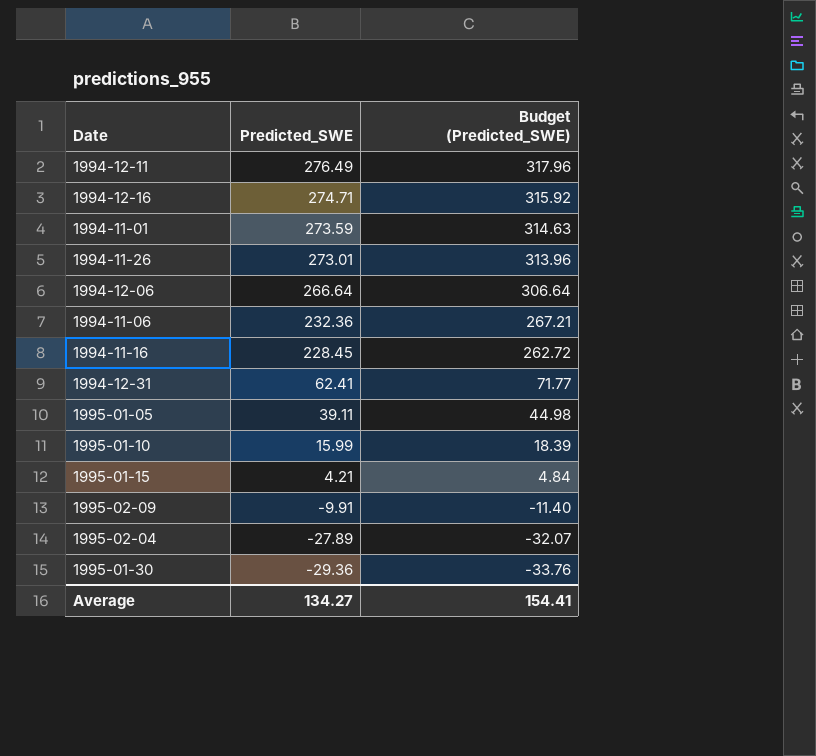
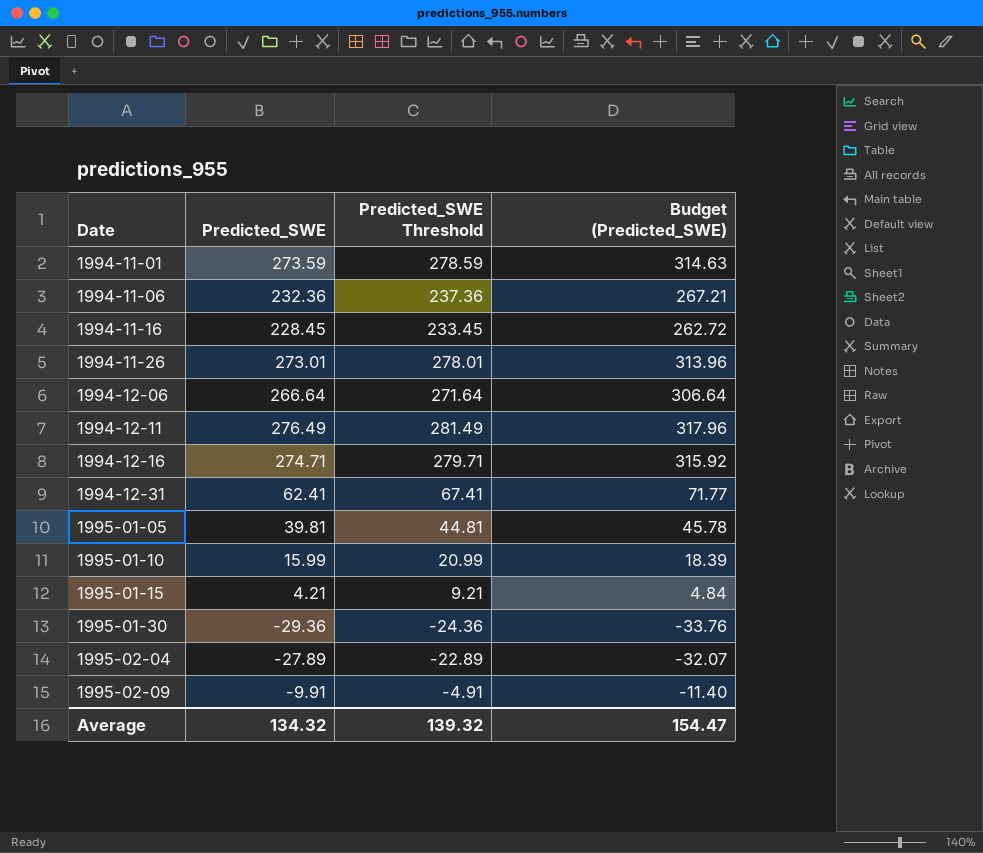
row order: Predicted_SWE descending -> Date ascending
column Predicted_SWE Threshold | formula: none -> [Predicted_SWE] + 5
1995-01-05 | Predicted_SWE: 39.11 -> 39.81
1995-01-05 | Budget (Predicted_SWE): 44.98 -> 45.78
Average | Predicted_SWE: 134.27 -> 134.32
Average | Budget (Predicted_SWE): 154.41 -> 154.47

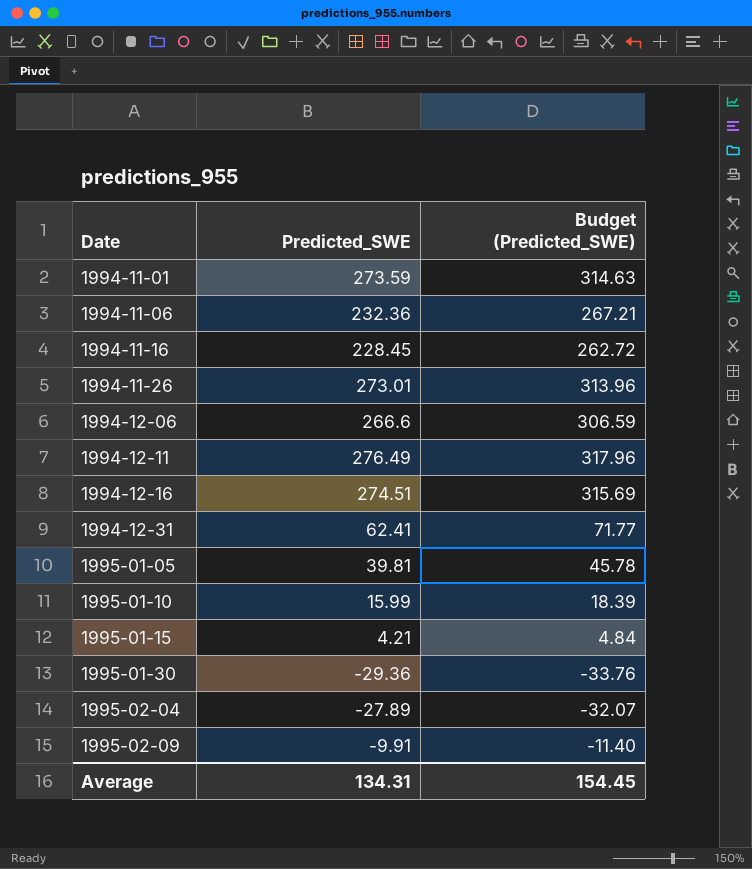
column Predicted_SWE Threshold | formula: [Predicted_SWE] + 5 -> none
1994-12-06 | Predicted_SWE: 266.64 -> 266.6
1994-12-06 | Budget (Predicted_SWE): 306.64 -> 306.59
1994-12-16 | Predicted_SWE: 274.71 -> 274.51
1994-12-16 | Budget (Predicted_SWE): 315.92 -> 315.69
Average | Predicted_SWE: 134.32 -> 134.31
Average | Budget (Predicted_SWE): 154.47 -> 154.45

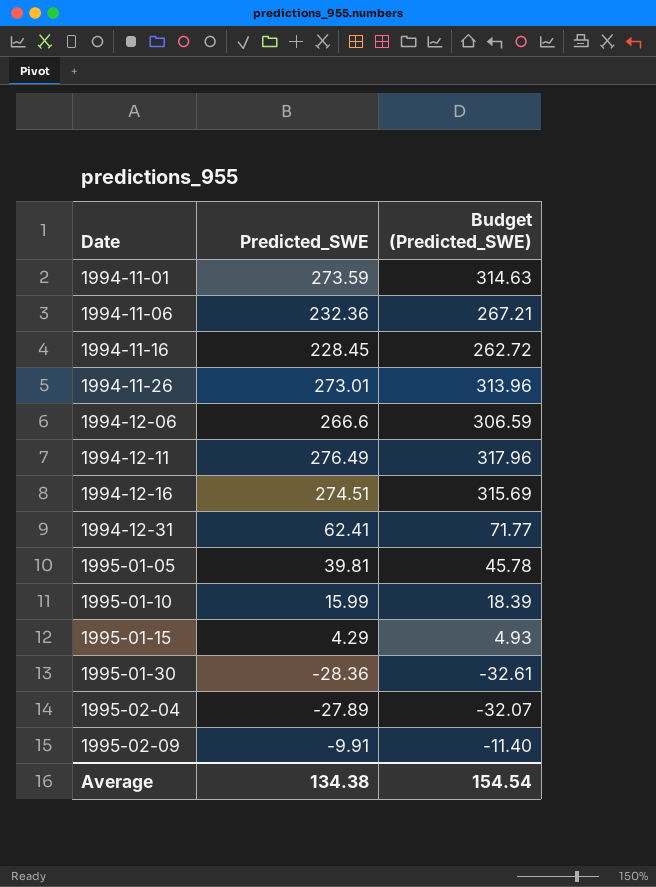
1995-01-15 | Predicted_SWE: 4.21 -> 4.29
1995-01-15 | Budget (Predicted_SWE): 4.84 -> 4.93
1995-01-30 | Predicted_SWE: -29.36 -> -28.36
1995-01-30 | Budget (Predicted_SWE): -33.76 -> -32.61
Average | Predicted_SWE: 134.31 -> 134.38
Average | Budget (Predicted_SWE): 154.45 -> 154.54

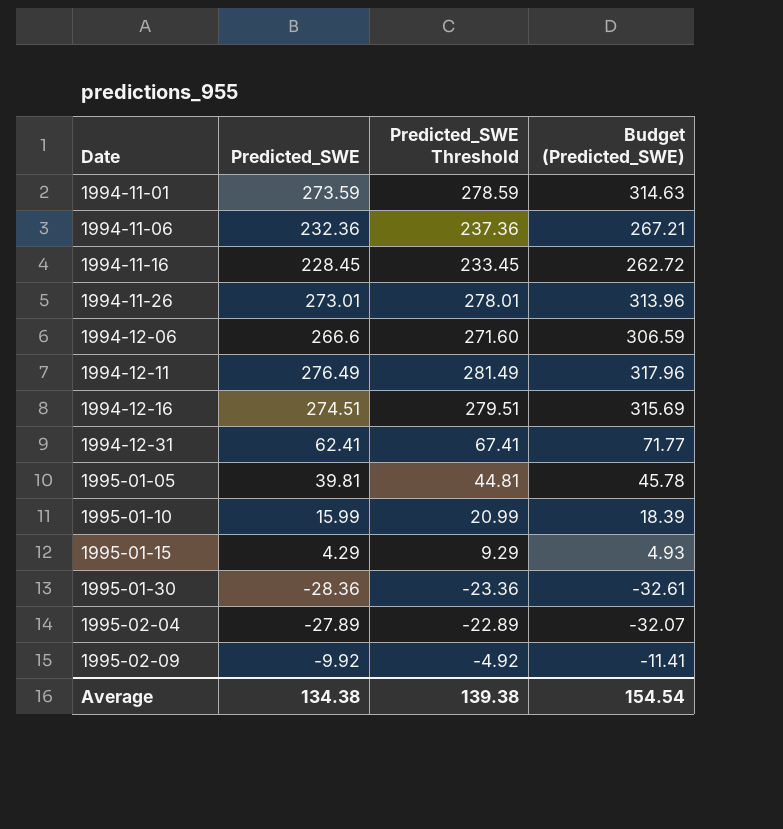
column Predicted_SWE Threshold | formula: none -> [Predicted_SWE] + 5
1995-02-09 | Predicted_SWE: -9.91 -> -9.92
1995-02-09 | Budget (Predicted_SWE): -11.40 -> -11.41

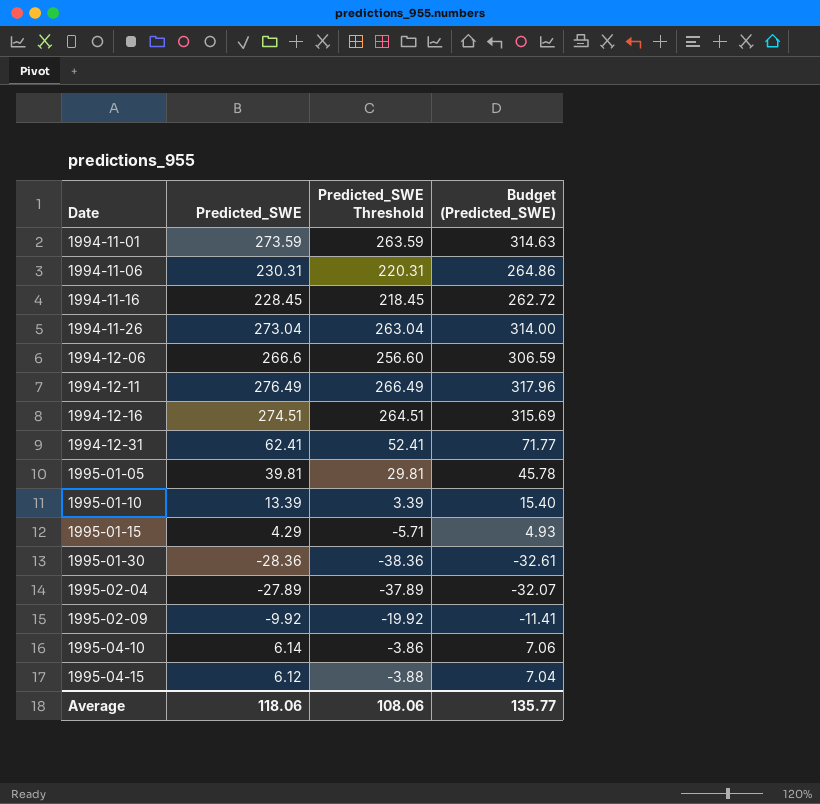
column Predicted_SWE Threshold | formula: [Predicted_SWE] + 5 -> [Predicted_SWE] - 10
1994-11-06 | Predicted_SWE: 232.36 -> 230.31
1994-11-06 | Budget (Predicted_SWE): 267.21 -> 264.86
1994-11-26 | Predicted_SWE: 273.01 -> 273.04
1994-11-26 | Budget (Predicted_SWE): 313.96 -> 314.00
1995-01-10 | Predicted_SWE: 15.99 -> 13.39
1995-01-10 | Budget (Predicted_SWE): 18.39 -> 15.40
row 1995-04-10: none -> 6.14 | -3.86 | 7.06
row 1995-04-15: none -> 6.12 | -3.88 | 7.04
Average | Predicted_SWE: 134.38 -> 118.06
Average | Predicted_SWE Threshold: 139.38 -> 108.06
Average | Budget (Predicted_SWE): 154.54 -> 135.77

